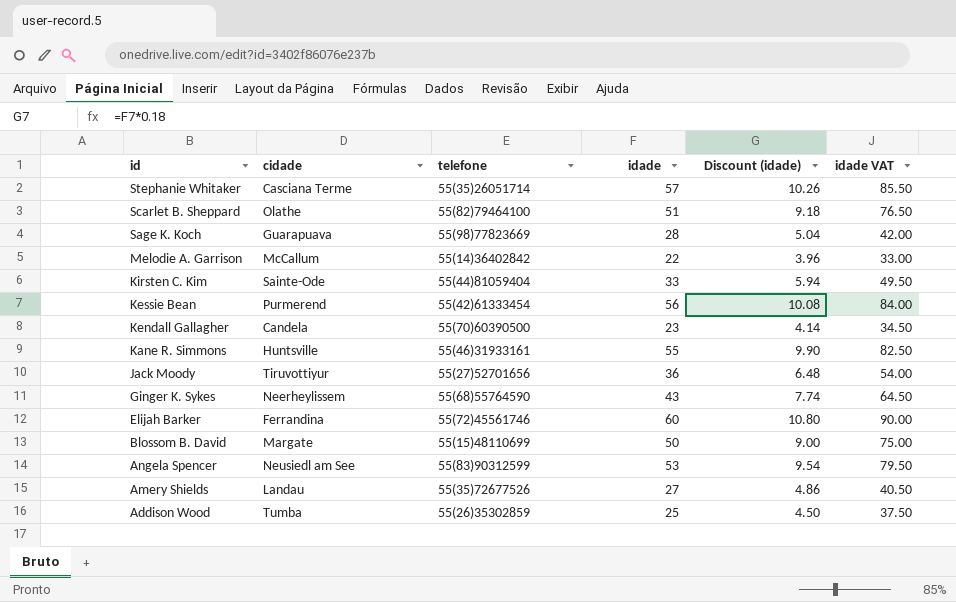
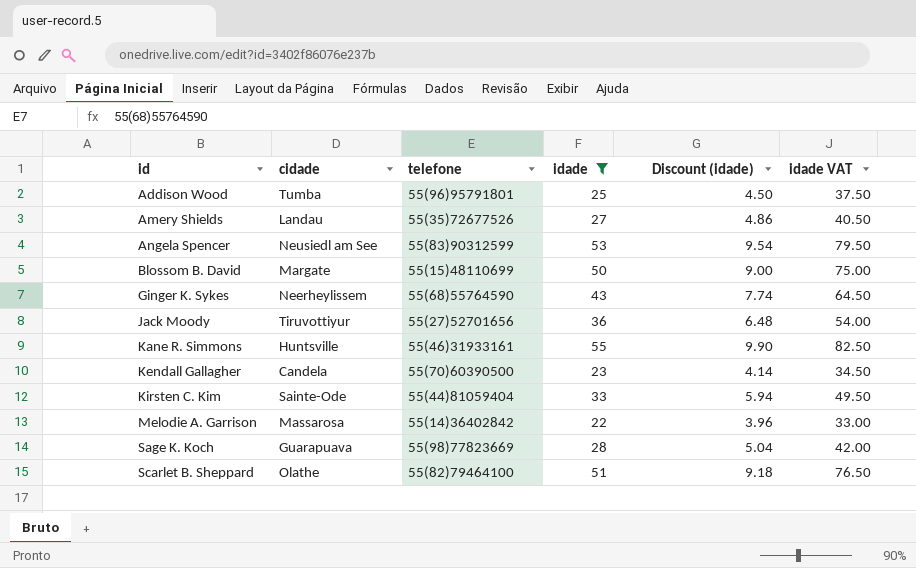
filter: none -> idade <= 55
row order: id descending -> id ascending
Addison Wood | telefone: 55(26)35302859 -> 55(96)95791801
Melodie A. Garrison | cidade: McCallum -> Massarosa

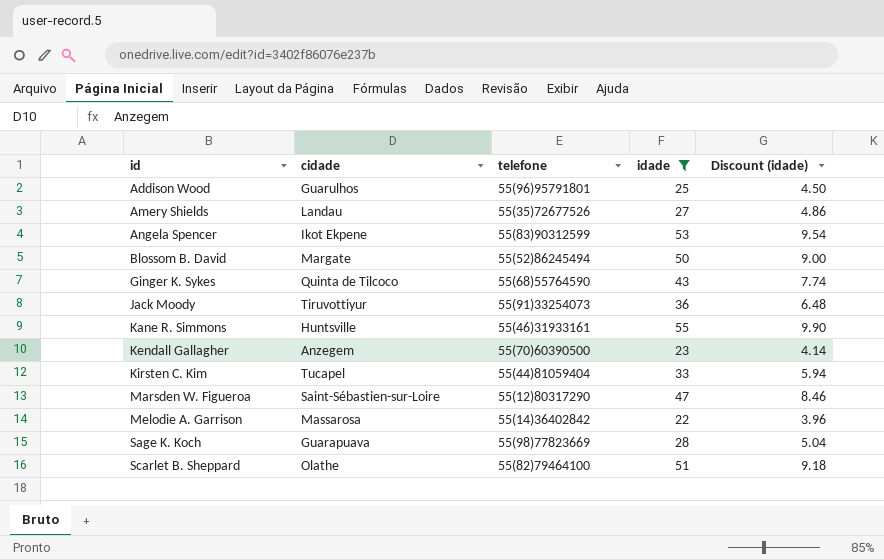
column idade VAT | formula: [idade] * 1.5 -> none
Addison Wood | cidade: Tumba -> Guarulhos
Angela Spencer | cidade: Neusiedl am See -> Ikot Ekpene
Blossom B. David | telefone: 55(15)48110699 -> 55(52)86245494
Ginger K. Sykes | cidade: Neerheylissem -> Quinta de Tilcoco
Jack Moody | telefone: 55(27)52701656 -> 55(91)33254073
Kendall Gallagher | cidade: Candela -> Anzegem
Kirsten C. Kim | cidade: Sainte-Ode -> Tucapel
row Marsden W. Figueroa: none -> Saint-Sébastien-sur-Loire | 55(12)80317290 | 47 | 8.46

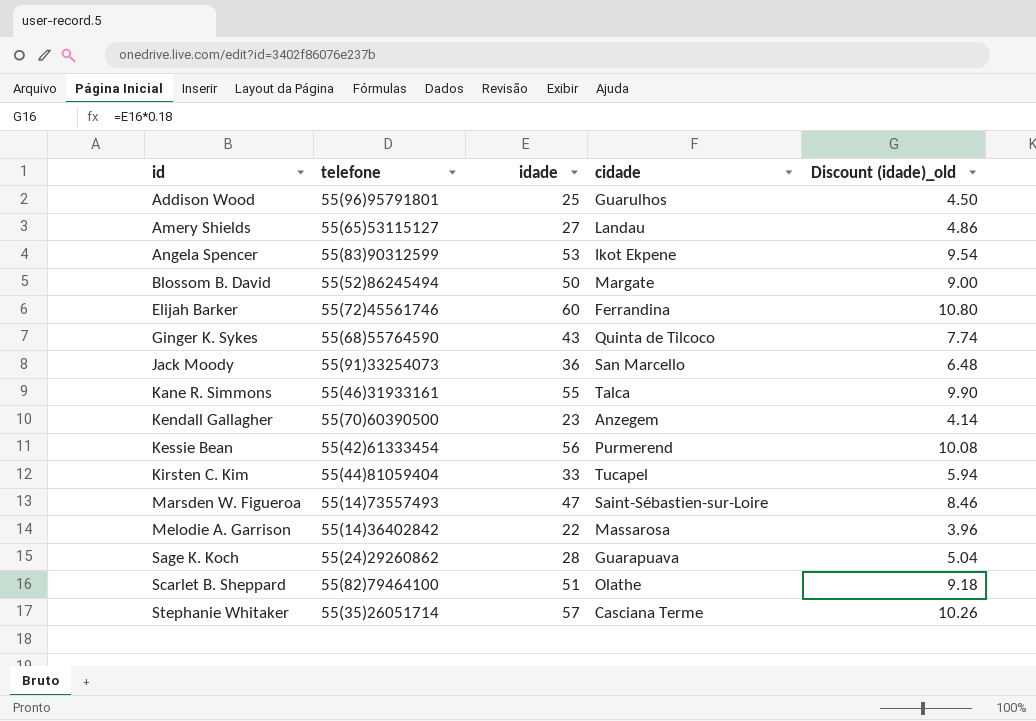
filter: idade <= 55 -> none
column cidade | position: 2 -> 4
column name: Discount (idade) -> Discount (idade)_old
Amery Shields | telefone: 55(35)72677526 -> 55(65)53115127
Jack Moody | cidade: Tiruvottiyur -> San Marcello
Kane R. Simmons | cidade: Huntsville -> Talca
Marsden W. Figueroa | telefone: 55(12)80317290 -> 55(14)73557493
Sage K. Koch | telefone: 55(98)77823669 -> 55(24)29260862

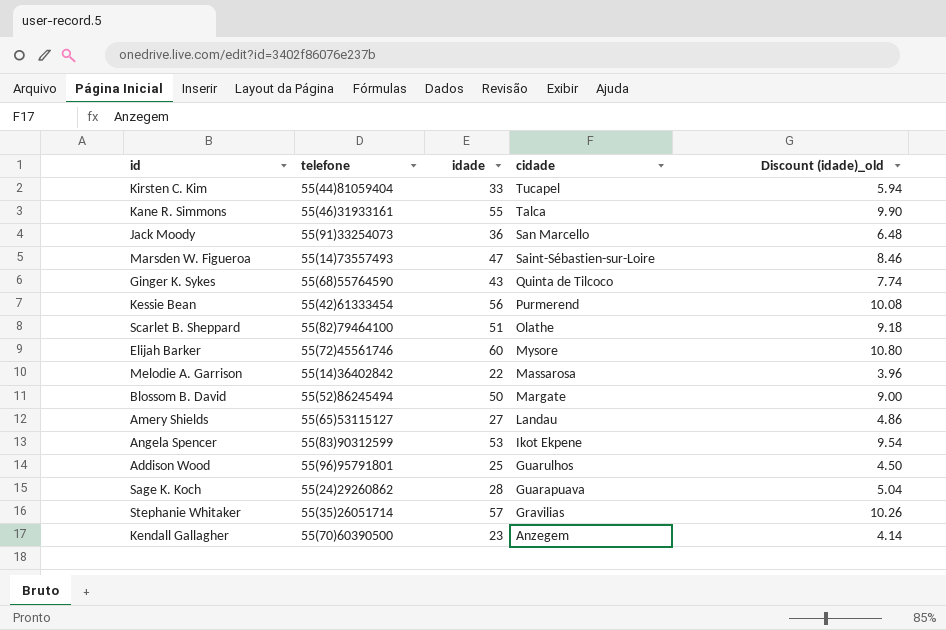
row order: id ascending -> cidade descending
Elijah Barker | cidade: Ferrandina -> Mysore
Stephanie Whitaker | cidade: Casciana Terme -> Gravilias

